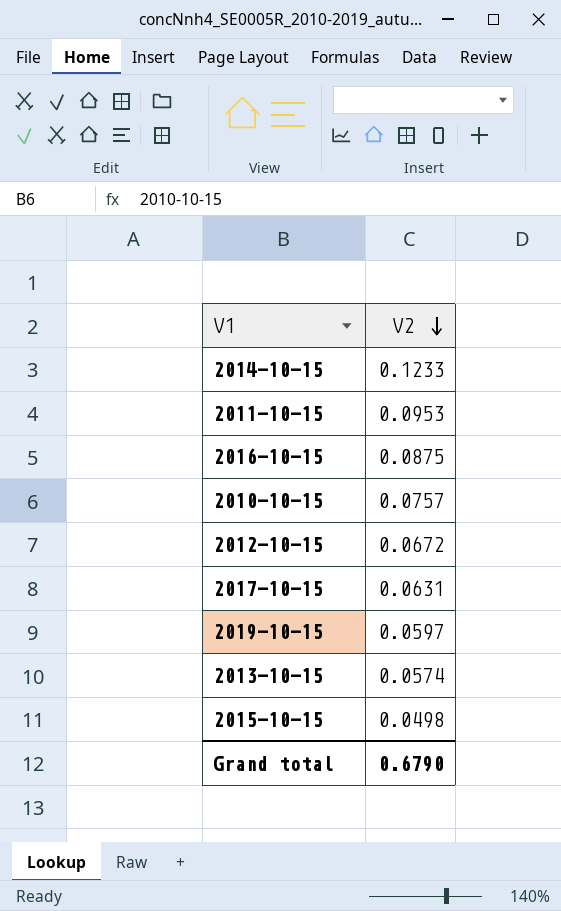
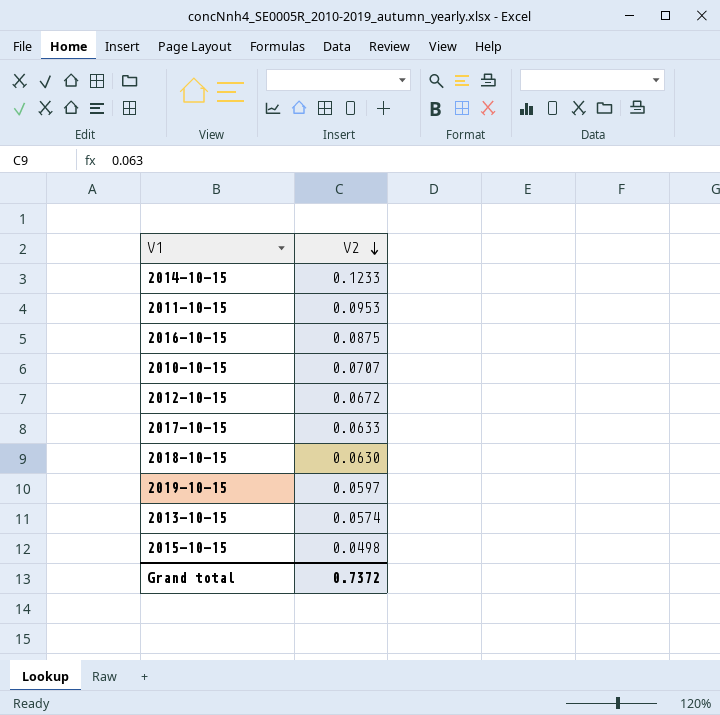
2010-10-15 | V2: 0.0757 -> 0.0707
2017-10-15 | V2: 0.0631 -> 0.0633
row 2018-10-15: none -> 0.0630
Grand total | V2: 0.6790 -> 0.7372

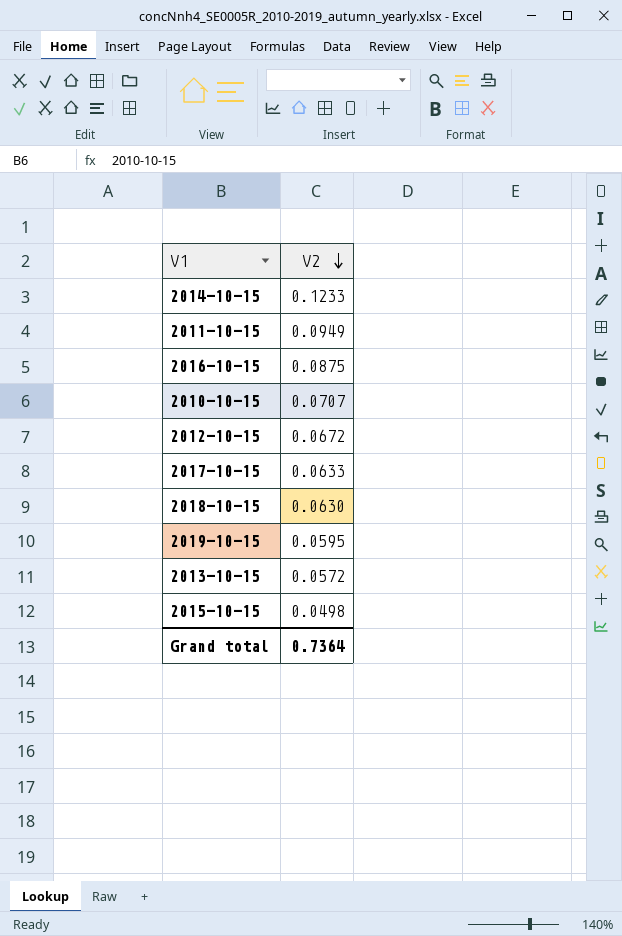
2011-10-15 | V2: 0.0953 -> 0.0949
2019-10-15 | V2: 0.0597 -> 0.0595
2013-10-15 | V2: 0.0574 -> 0.0572
Grand total | V2: 0.7372 -> 0.7364

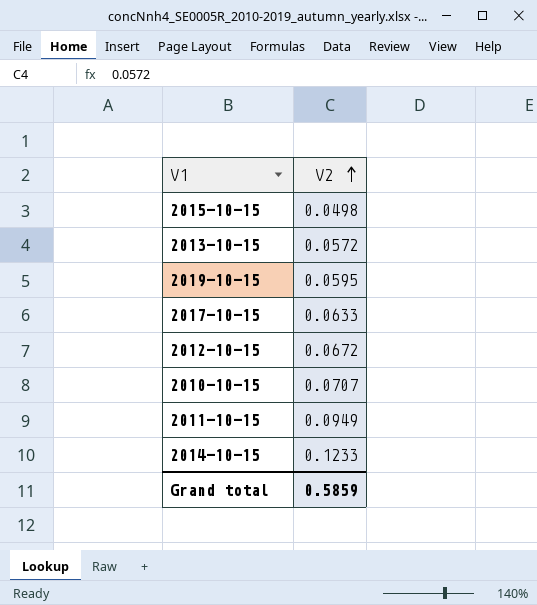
row order: V2 descending -> V2 ascending
row 2016-10-15: 0.0875 -> none
row 2018-10-15: 0.0630 -> none
Grand total | V2: 0.7364 -> 0.5859

